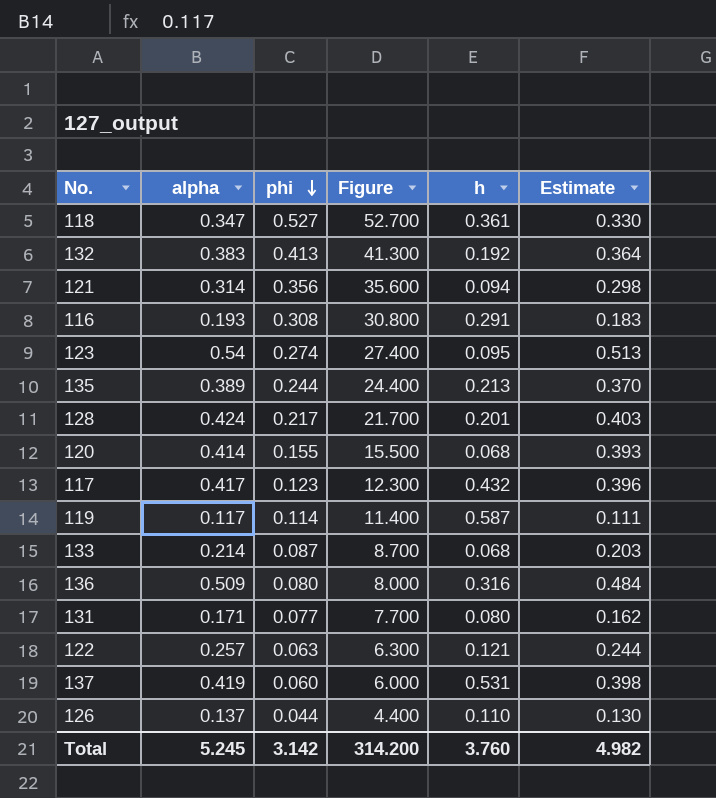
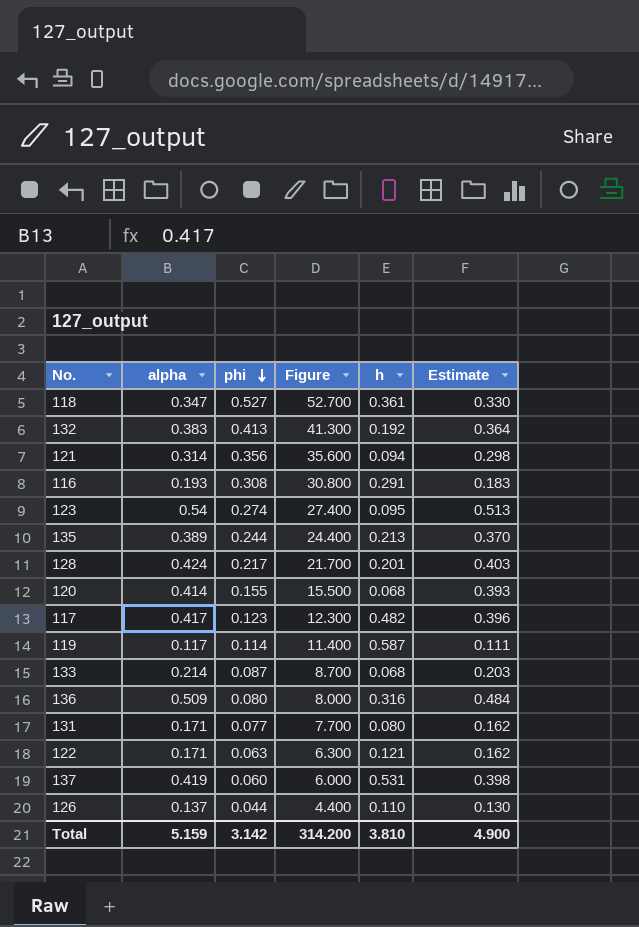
117 | h: 0.432 -> 0.482
122 | alpha: 0.257 -> 0.171
122 | Estimate: 0.244 -> 0.162
Total | alpha: 5.245 -> 5.159
Total | h: 3.760 -> 3.810
Total | Estimate: 4.982 -> 4.900

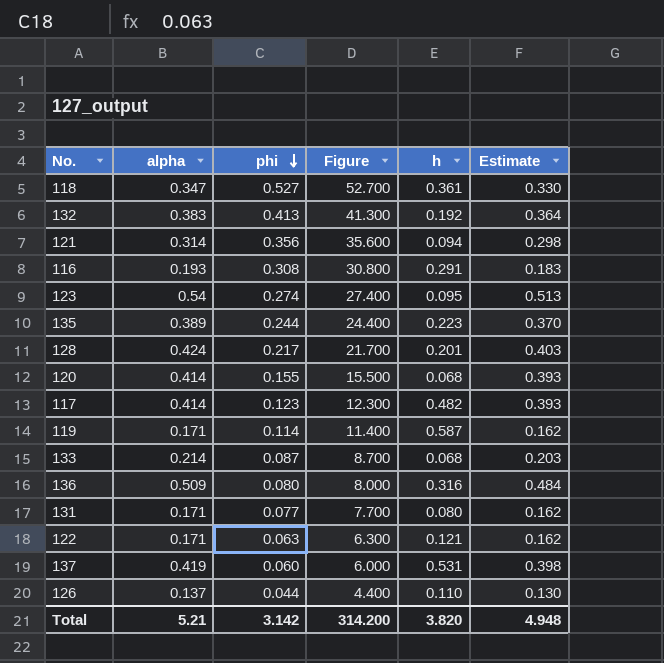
135 | h: 0.213 -> 0.223
117 | alpha: 0.417 -> 0.414
117 | Estimate: 0.396 -> 0.393
119 | alpha: 0.117 -> 0.171
119 | Estimate: 0.111 -> 0.162
Total | alpha: 5.159 -> 5.21
Total | h: 3.810 -> 3.820
Total | Estimate: 4.900 -> 4.948

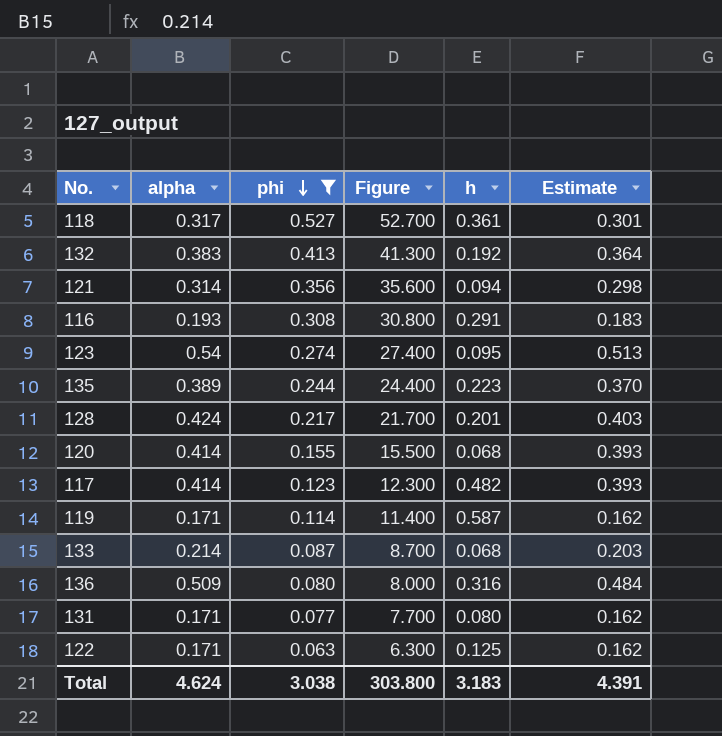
filter: none -> phi >= 0.063
118 | alpha: 0.347 -> 0.317
118 | Estimate: 0.330 -> 0.301
122 | h: 0.121 -> 0.125
Total | alpha: 5.21 -> 4.624
Total | phi: 3.142 -> 3.038
Total | Figure: 314.200 -> 303.800
Total | h: 3.820 -> 3.183
Total | Estimate: 4.948 -> 4.391

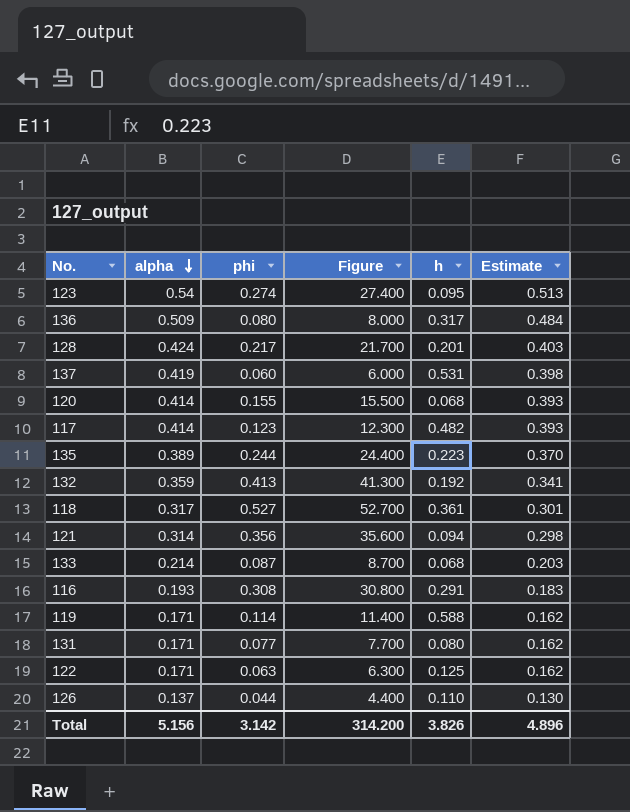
filter: phi >= 0.063 -> none
row order: phi descending -> alpha descending
136 | h: 0.316 -> 0.317
132 | alpha: 0.383 -> 0.359
132 | Estimate: 0.364 -> 0.341
119 | h: 0.587 -> 0.588
Total | alpha: 4.624 -> 5.156
Total | phi: 3.038 -> 3.142
Total | Figure: 303.800 -> 314.200
Total | h: 3.183 -> 3.826
Total | Estimate: 4.391 -> 4.896

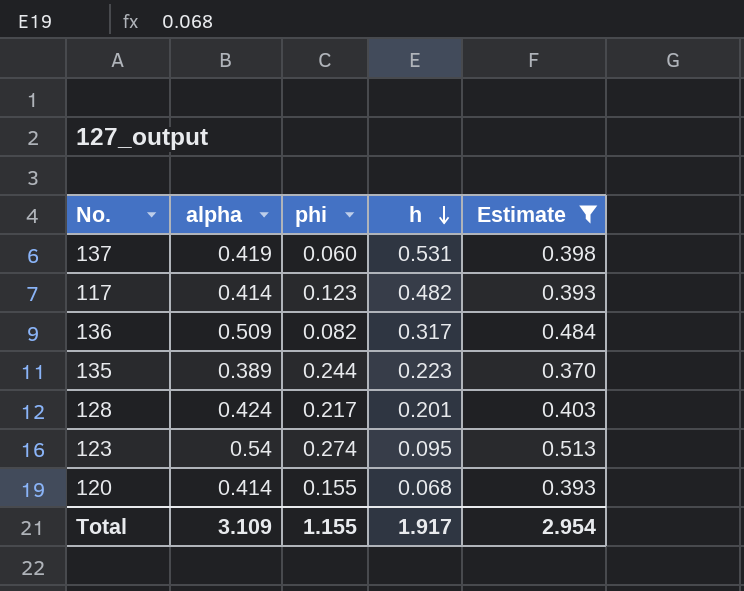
filter: none -> Estimate >= 0.370
row order: alpha descending -> h descending
column Figure | formula: [phi] * 100 -> none
136 | phi: 0.080 -> 0.082
Total | alpha: 5.156 -> 3.109
Total | phi: 3.142 -> 1.155
Total | h: 3.826 -> 1.917
Total | Estimate: 4.896 -> 2.954

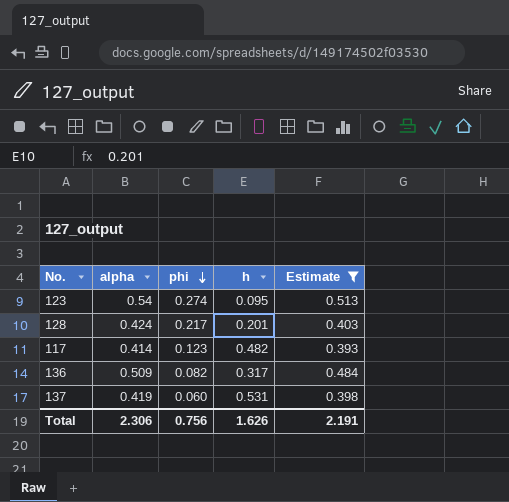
row order: h descending -> phi descending
row 135: 0.389 | 0.244 | 0.223 | 0.370 -> none
row 120: 0.414 | 0.155 | 0.068 | 0.393 -> none
Total | alpha: 3.109 -> 2.306
Total | phi: 1.155 -> 0.756
Total | h: 1.917 -> 1.626
Total | Estimate: 2.954 -> 2.191

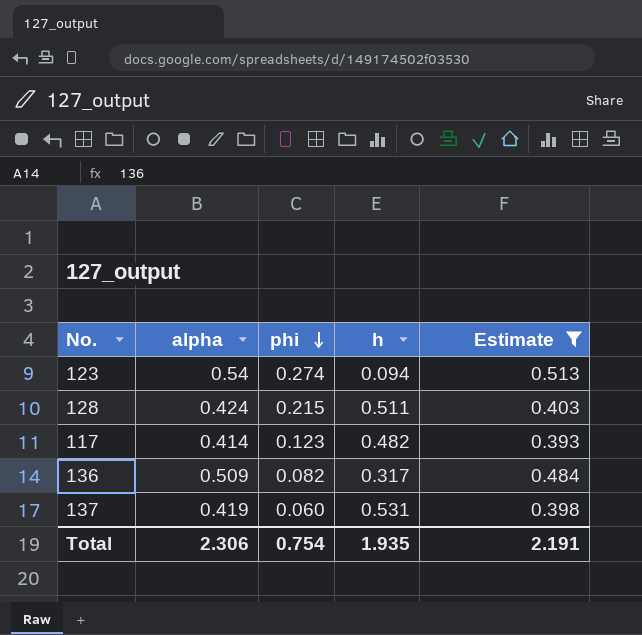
123 | h: 0.095 -> 0.094
128 | phi: 0.217 -> 0.215
128 | h: 0.201 -> 0.511
Total | phi: 0.756 -> 0.754
Total | h: 1.626 -> 1.935

